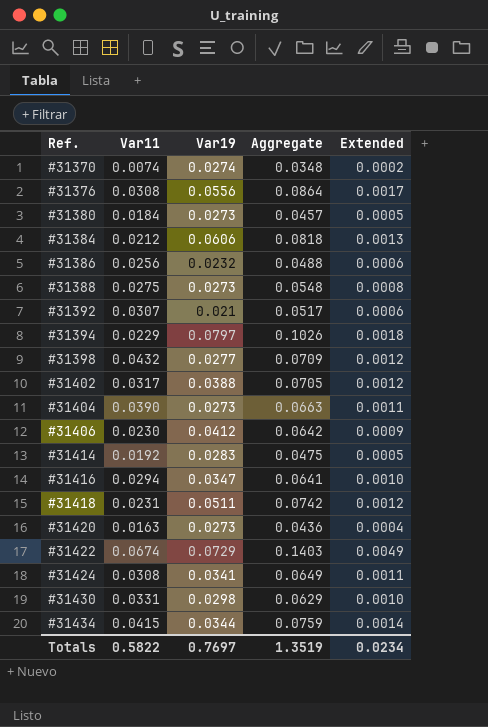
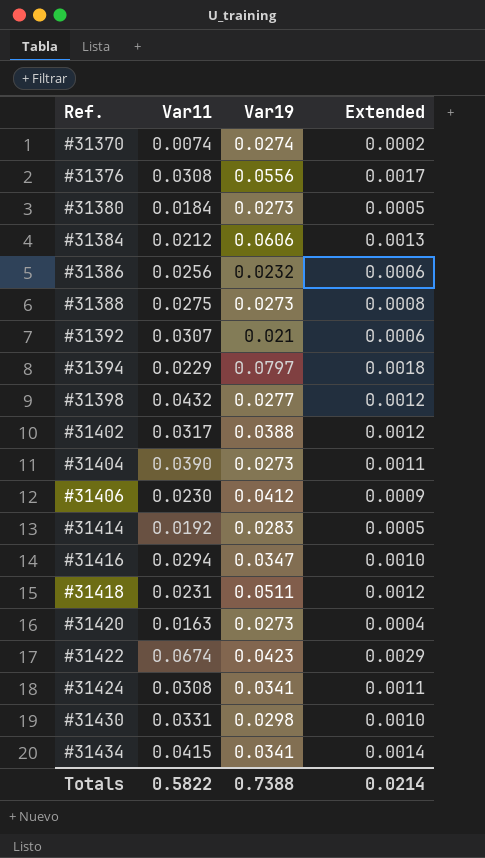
column Aggregate | formula: [Var11] + [Var19] -> none
#31422 | Var19: 0.0729 -> 0.0423
#31422 | Extended: 0.0049 -> 0.0029
#31434 | Var19: 0.0344 -> 0.0341
Totals | Var19: 0.7697 -> 0.7388
Totals | Extended: 0.0234 -> 0.0214

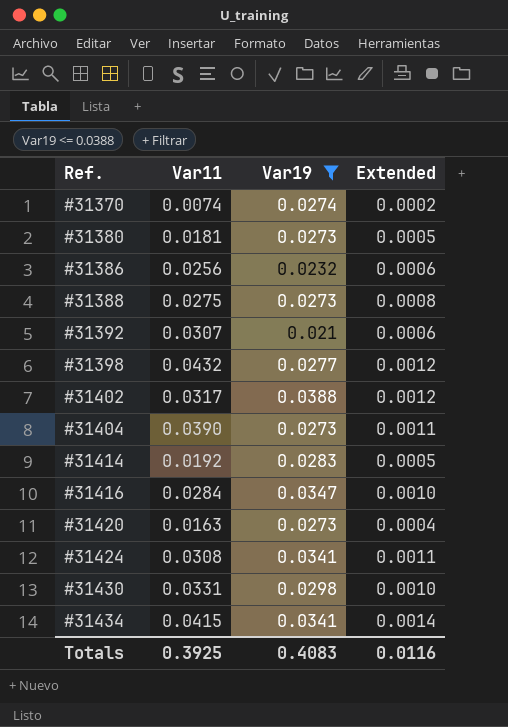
filter: none -> Var19 <= 0.0388
#31380 | Var11: 0.0184 -> 0.0181
#31416 | Var11: 0.0294 -> 0.0284
Totals | Var11: 0.5822 -> 0.3925
Totals | Var19: 0.7388 -> 0.4083
Totals | Extended: 0.0214 -> 0.0116

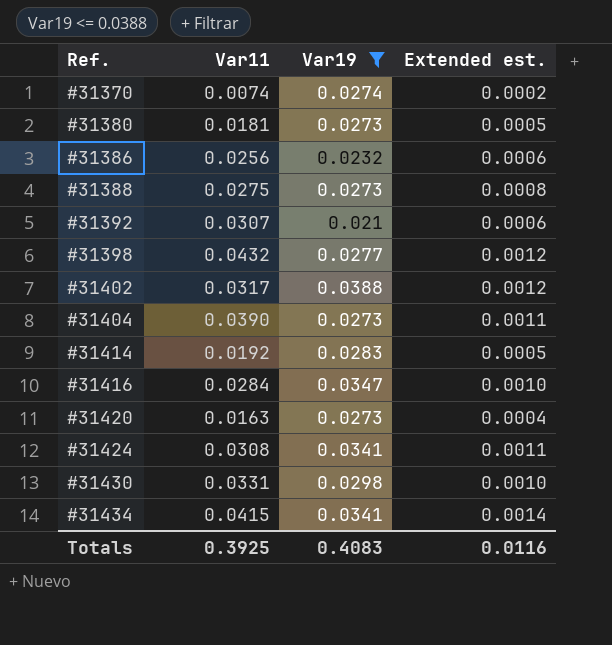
column name: Extended -> Extended est.

